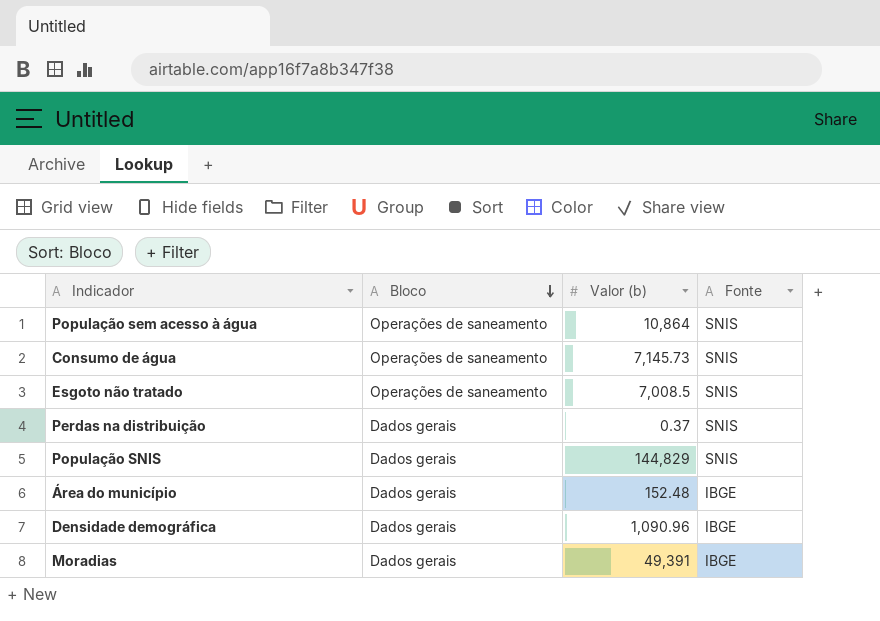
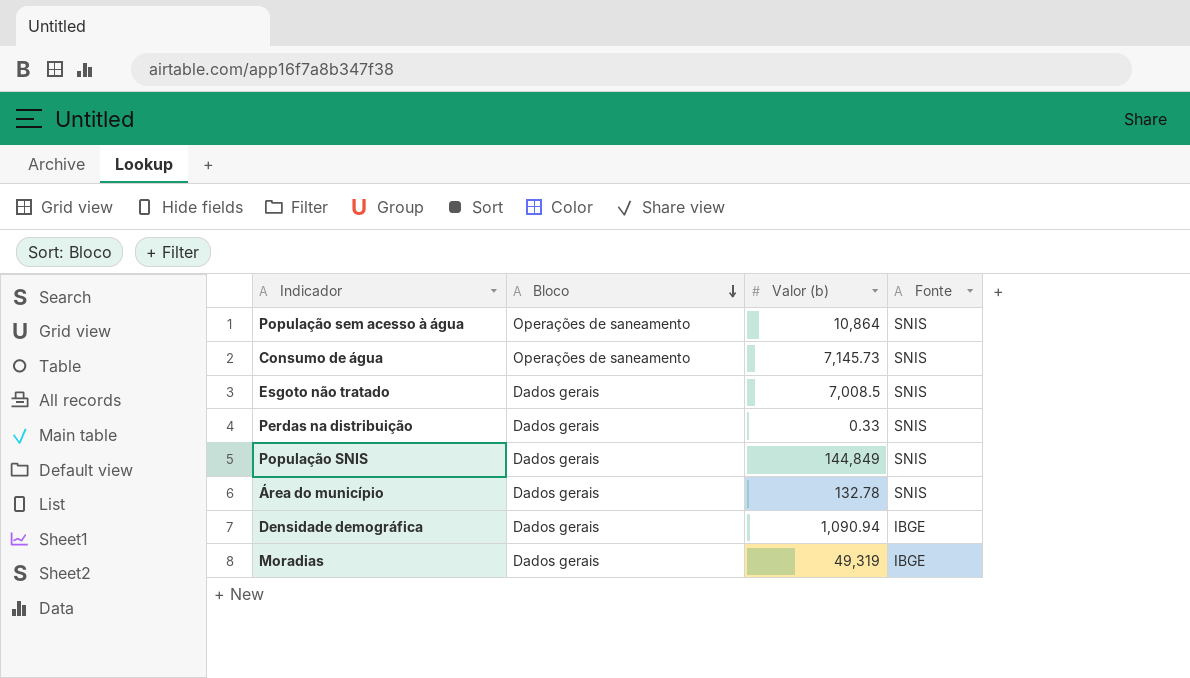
Esgoto não tratado | Bloco: Operações de saneamento -> Dados gerais
Perdas na distribuição | Valor (b): 0.37 -> 0.33
População SNIS | Valor (b): 144,829 -> 144,849
Área do município | Valor (b): 152.48 -> 132.78
Área do município | Fonte: IBGE -> SNIS
Densidade demográfica | Valor (b): 1,090.96 -> 1,090.94
Moradias | Valor (b): 49,391 -> 49,319

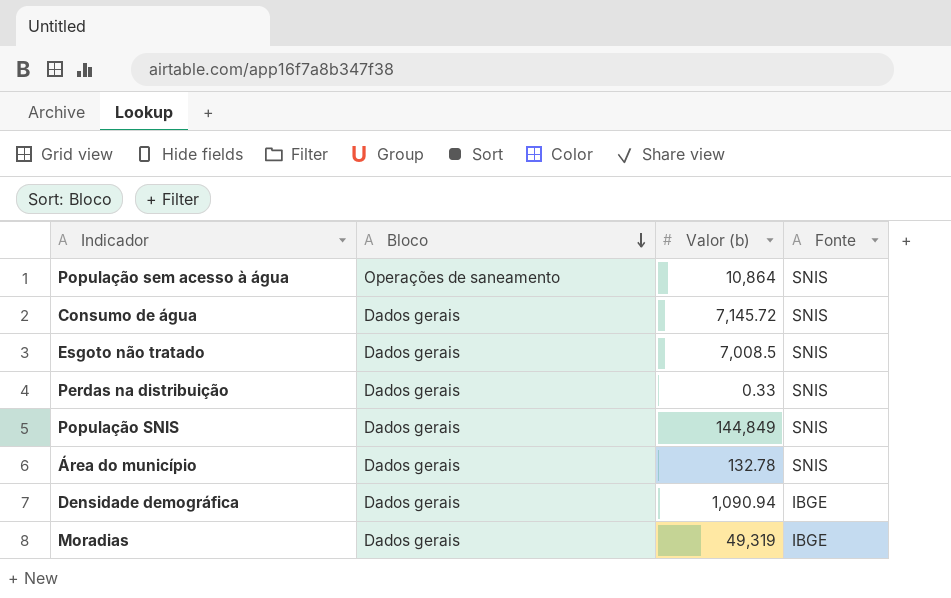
Consumo de água | Bloco: Operações de saneamento -> Dados gerais
Consumo de água | Valor (b): 7,145.73 -> 7,145.72

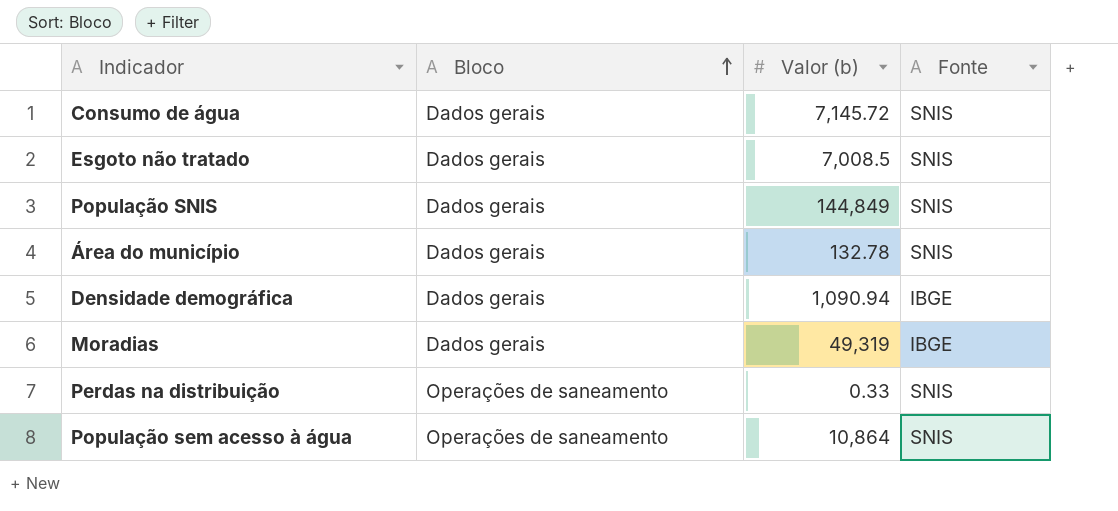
row order: Bloco descending -> Bloco ascending
Perdas na distribuição | Bloco: Dados gerais -> Operações de saneamento

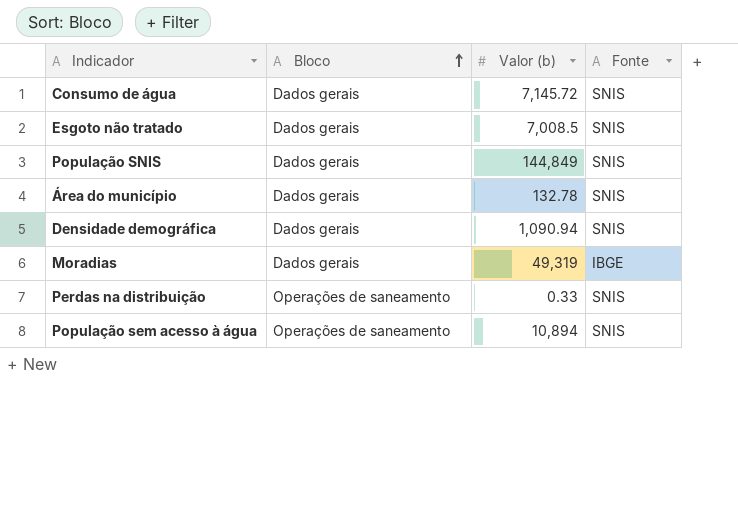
Densidade demográfica | Fonte: IBGE -> SNIS
População sem acesso à água | Valor (b): 10,864 -> 10,894

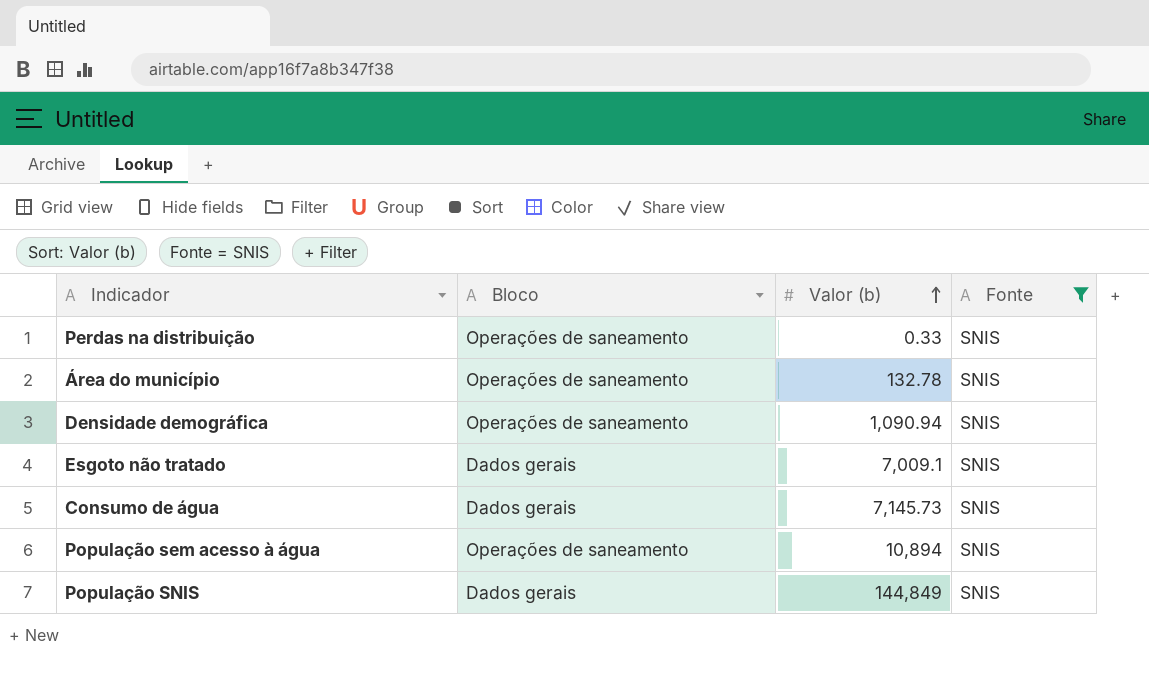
filter: none -> Fonte = SNIS
row order: Bloco ascending -> Valor (b) ascending
Área do município | Bloco: Dados gerais -> Operações de saneamento
Densidade demográfica | Bloco: Dados gerais -> Operações de saneamento
Esgoto não tratado | Valor (b): 7,008.5 -> 7,009.1
Consumo de água | Valor (b): 7,145.72 -> 7,145.73

